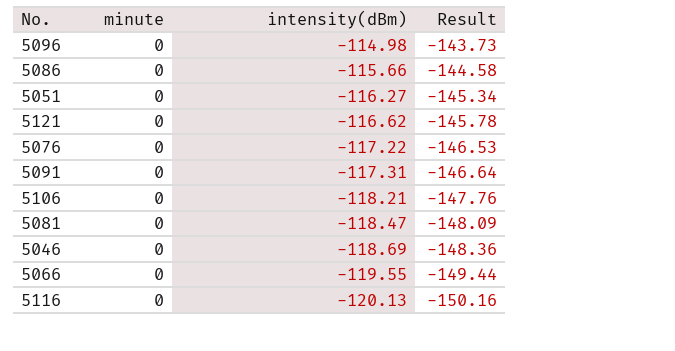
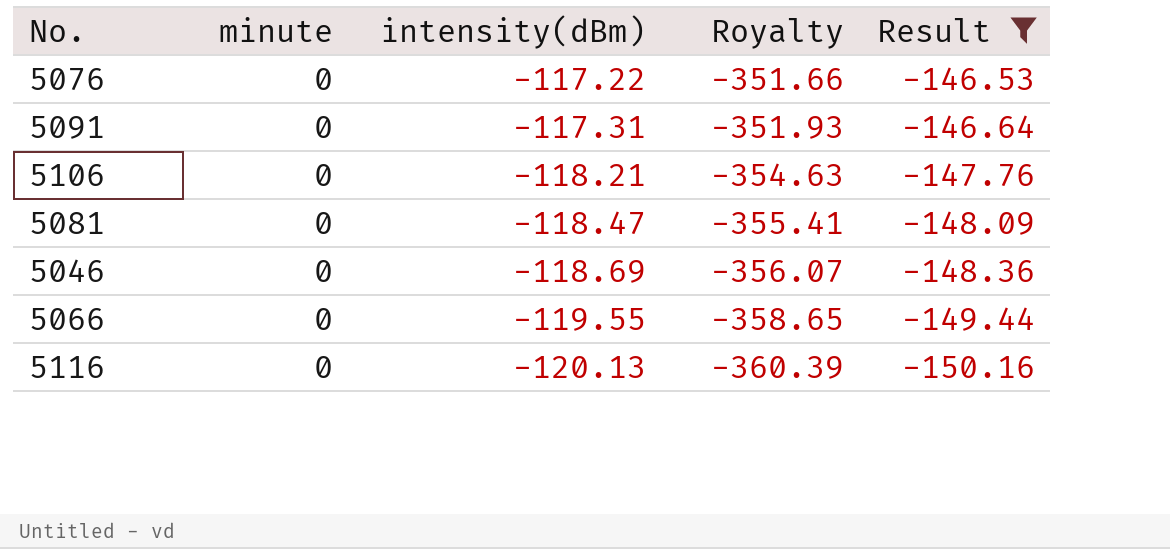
filter: none -> Result <= -146.53
column Royalty | formula: none -> [intensity(dBm)] * 3

